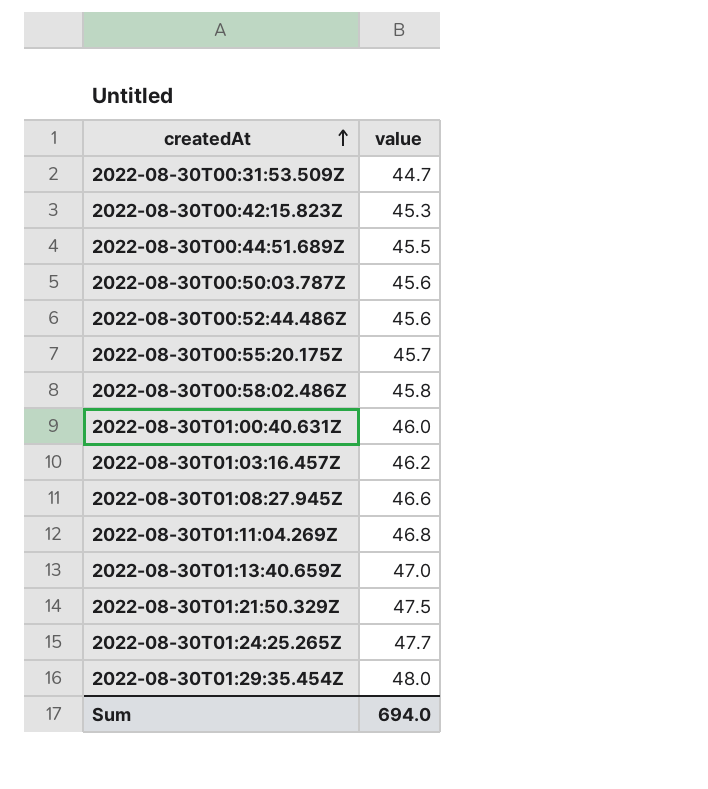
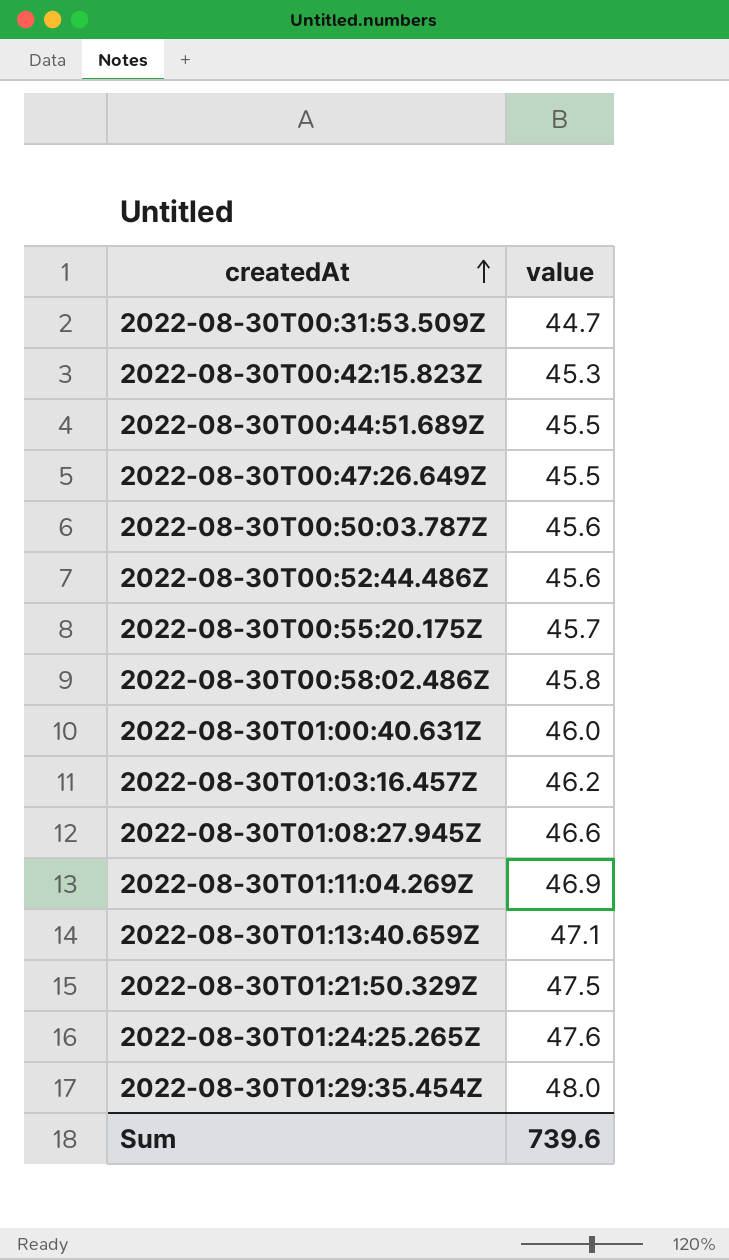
row 2022-08-30T00:47:26.649Z: none -> 45.5
2022-08-30T01:11:04.269Z | value: 46.8 -> 46.9
2022-08-30T01:13:40.659Z | value: 47.0 -> 47.1
2022-08-30T01:24:25.265Z | value: 47.7 -> 47.6
Sum | value: 694.0 -> 739.6

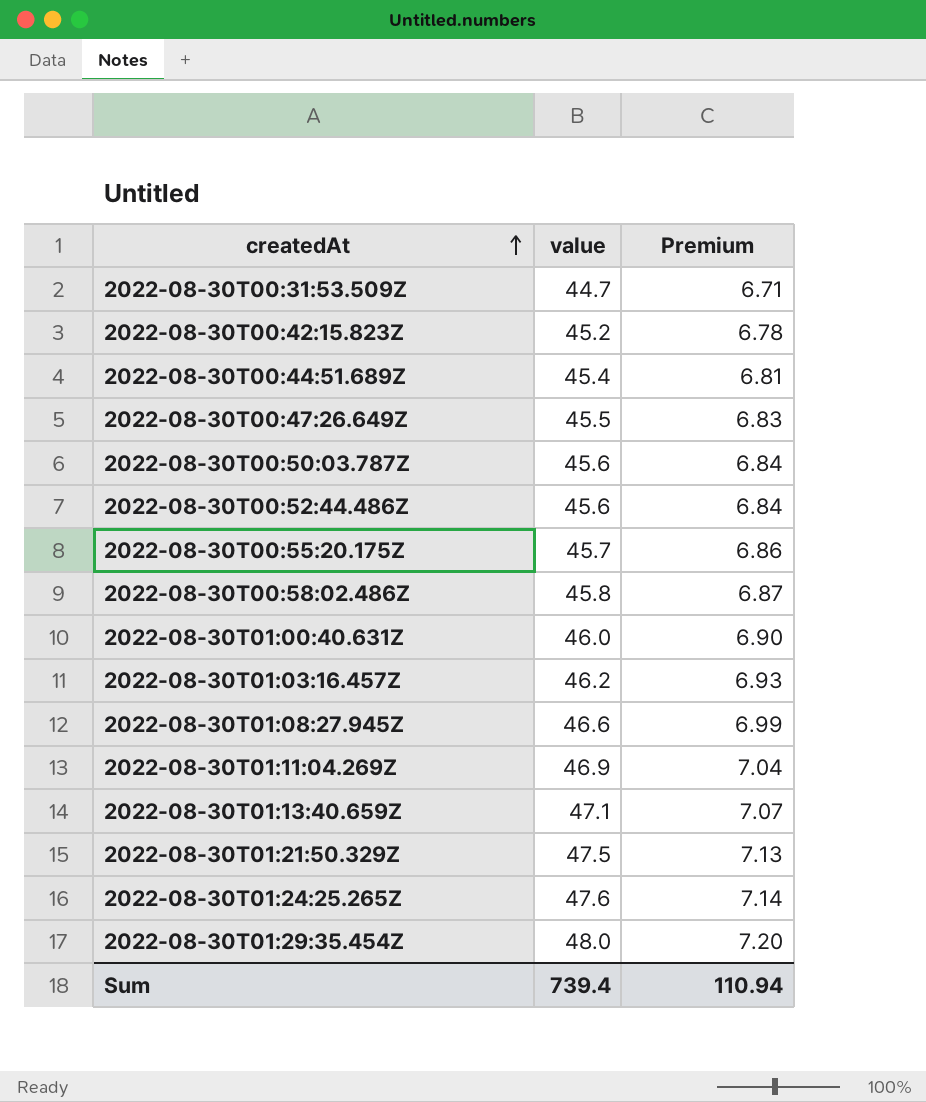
column Premium | formula: none -> [value] * 0.15
2022-08-30T00:42:15.823Z | value: 45.3 -> 45.2
2022-08-30T00:44:51.689Z | value: 45.5 -> 45.4
Sum | value: 739.6 -> 739.4

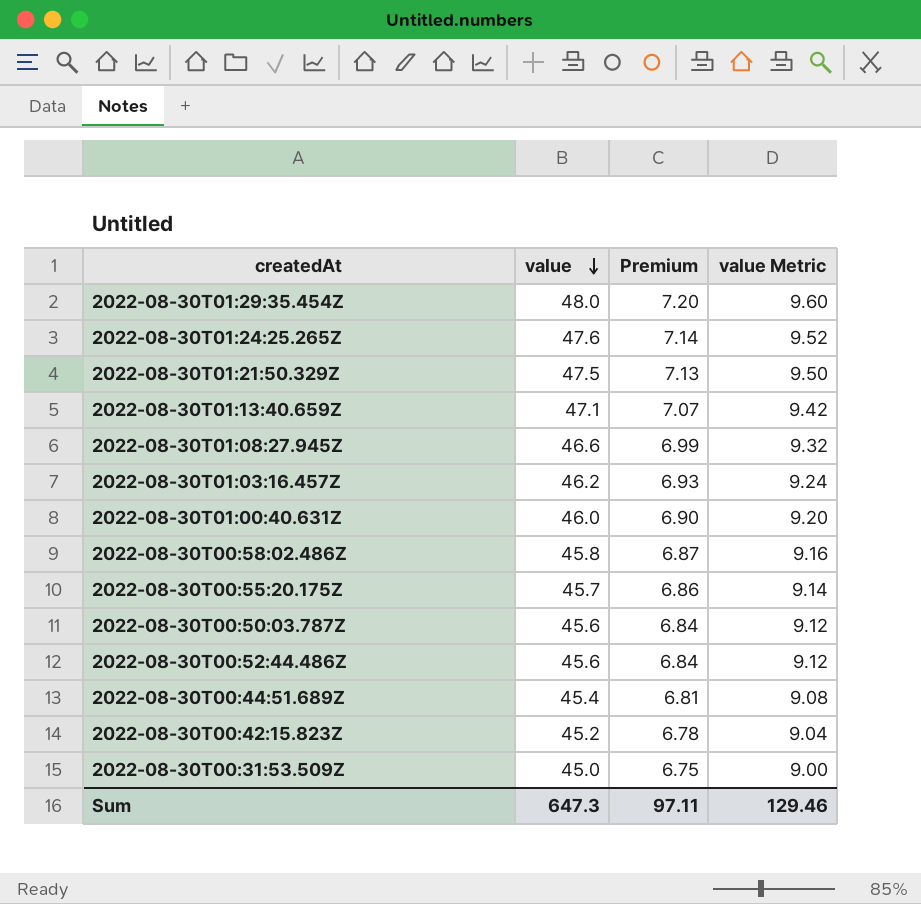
row order: createdAt ascending -> value descending
column value Metric | formula: none -> [value] * 0.2
row 2022-08-30T00:47:26.649Z: 45.5 | 6.83 -> none
row 2022-08-30T01:11:04.269Z: 46.9 | 7.04 -> none
2022-08-30T00:31:53.509Z | value: 44.7 -> 45.0
2022-08-30T00:31:53.509Z | Premium: 6.71 -> 6.75
Sum | value: 739.4 -> 647.3
Sum | Premium: 110.94 -> 97.11

